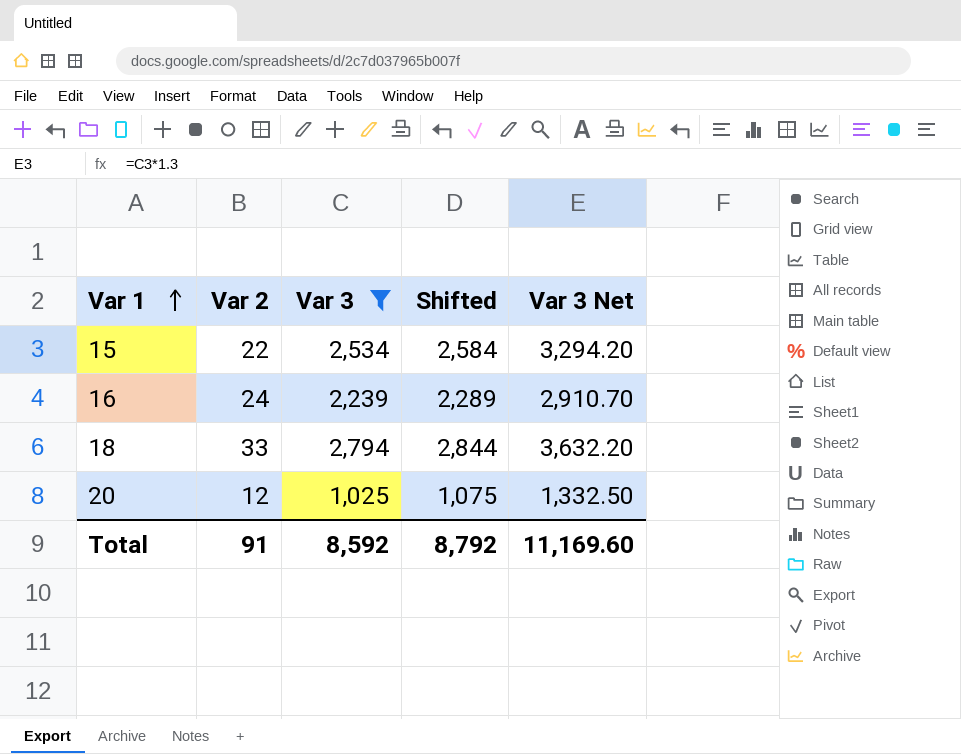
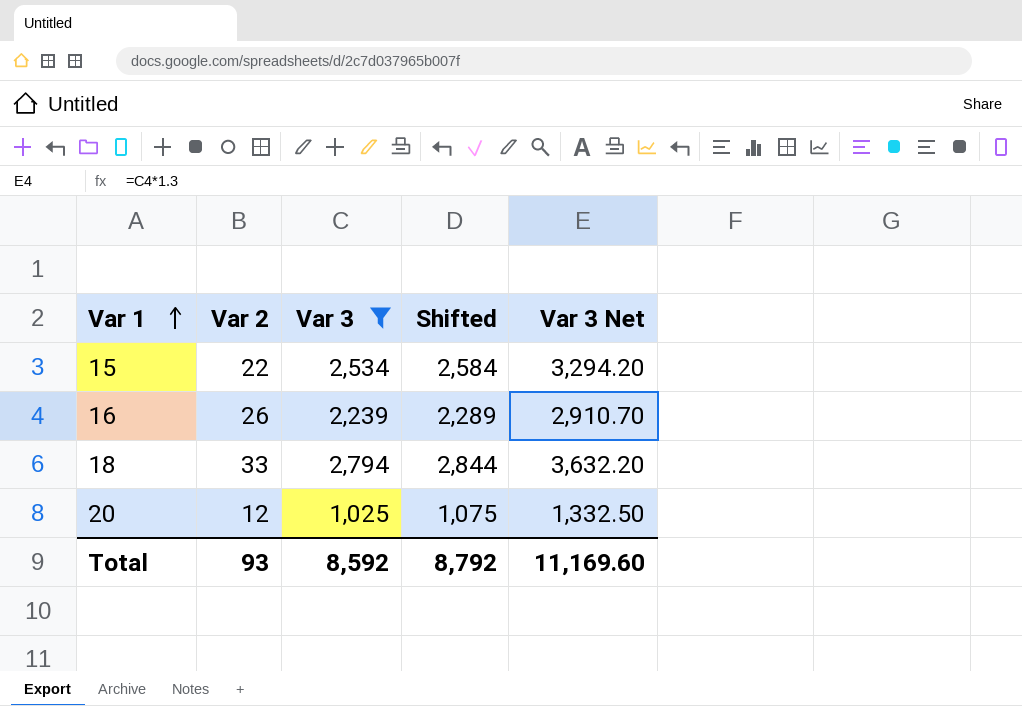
16 | Var 2: 24 -> 26
Total | Var 2: 91 -> 93

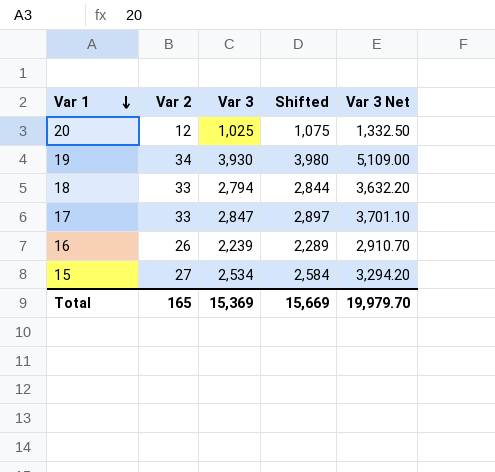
filter: Var 3 <= 2,794 -> none
row order: Var 1 ascending -> Var 1 descending
15 | Var 2: 22 -> 27
Total | Var 2: 93 -> 165
Total | Var 3: 8,592 -> 15,369
Total | Shifted: 8,792 -> 15,669
Total | Var 3 Net: 11,169.60 -> 19,979.70

